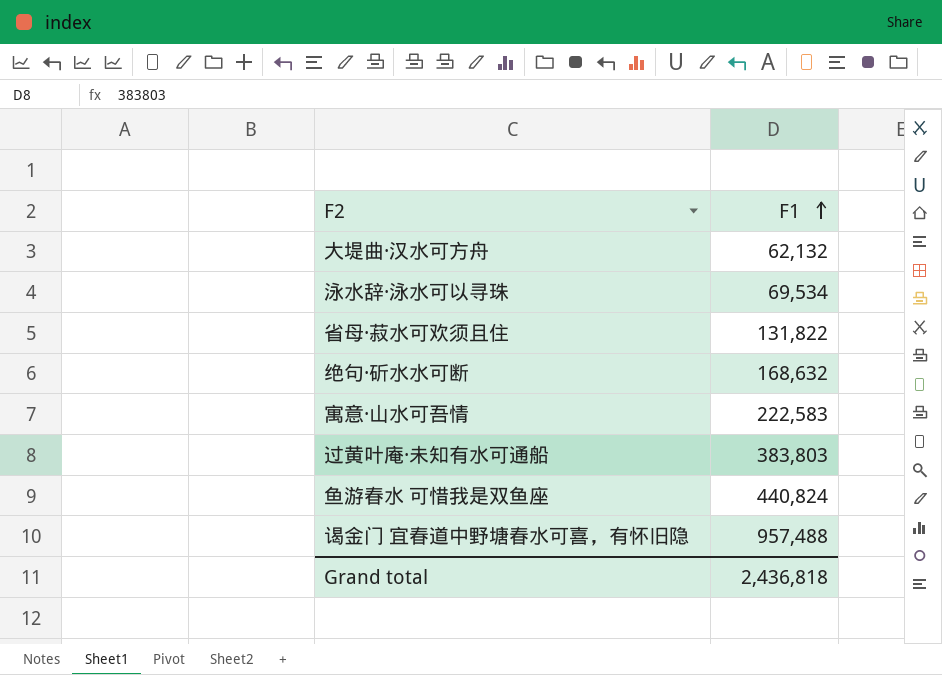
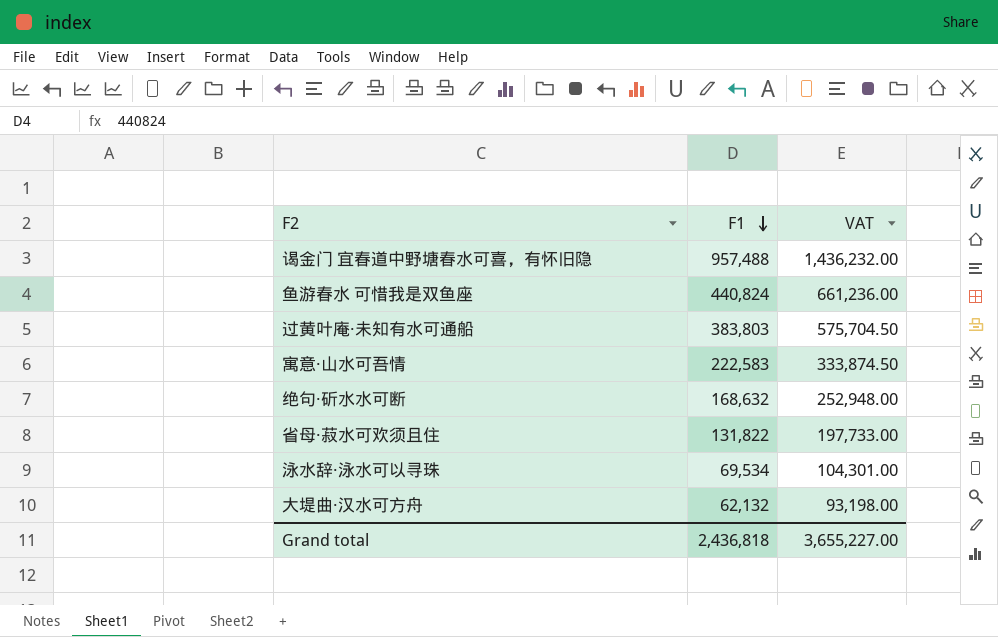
row order: F1 ascending -> F1 descending
column VAT | formula: none -> [F1] * 1.5

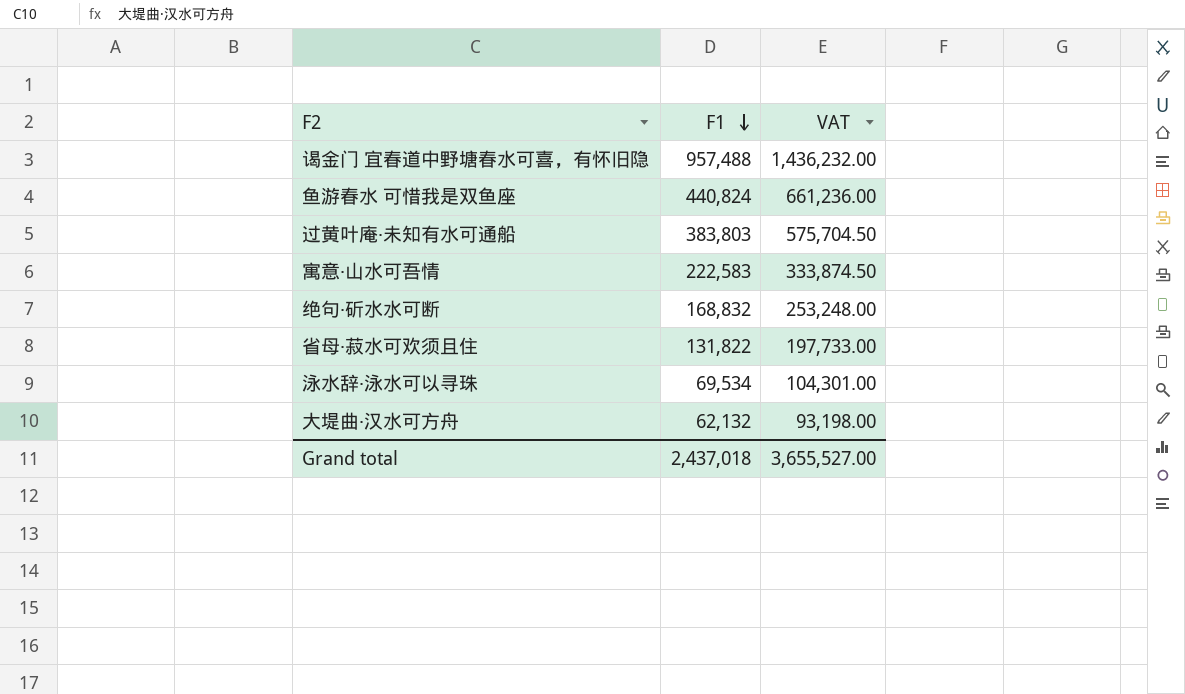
绝句·斫水水可断 | F1: 168,632 -> 168,832
绝句·斫水水可断 | VAT: 252,948.00 -> 253,248.00
Grand total | F1: 2,436,818 -> 2,437,018
Grand total | VAT: 3,655,227.00 -> 3,655,527.00

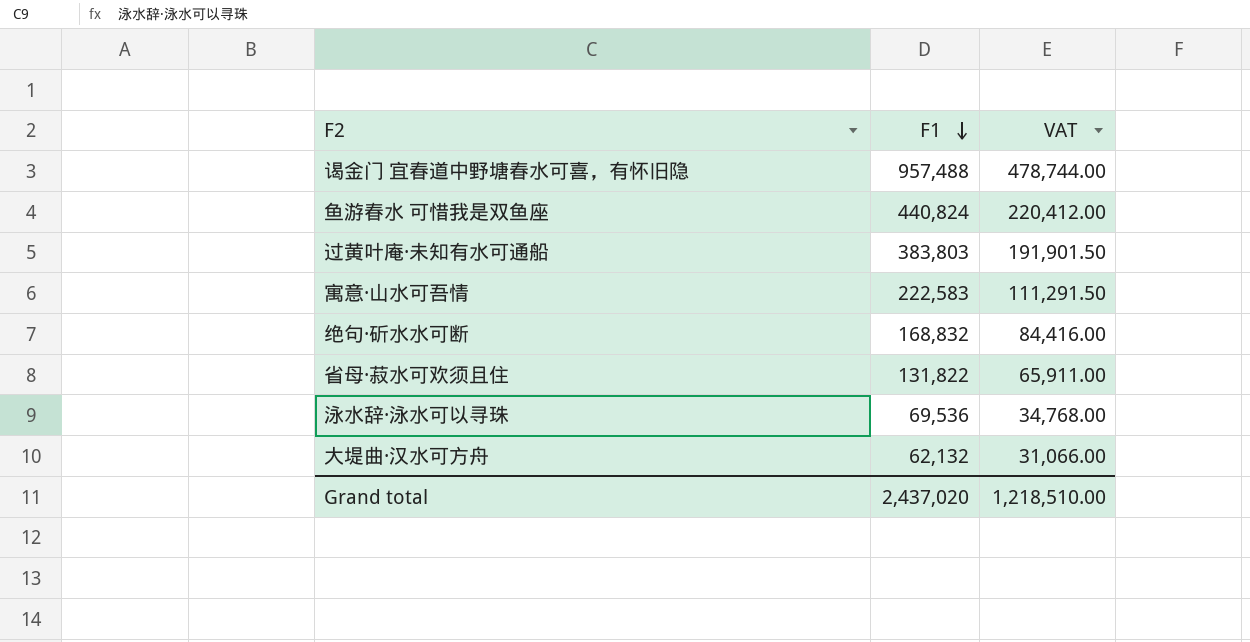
column VAT | formula: [F1] * 1.5 -> [F1] * 0.5
泳水辞·泳水可以寻珠 | F1: 69,534 -> 69,536
Grand total | F1: 2,437,018 -> 2,437,020
Grand total | VAT: 3,655,527.00 -> 1,218,510.00

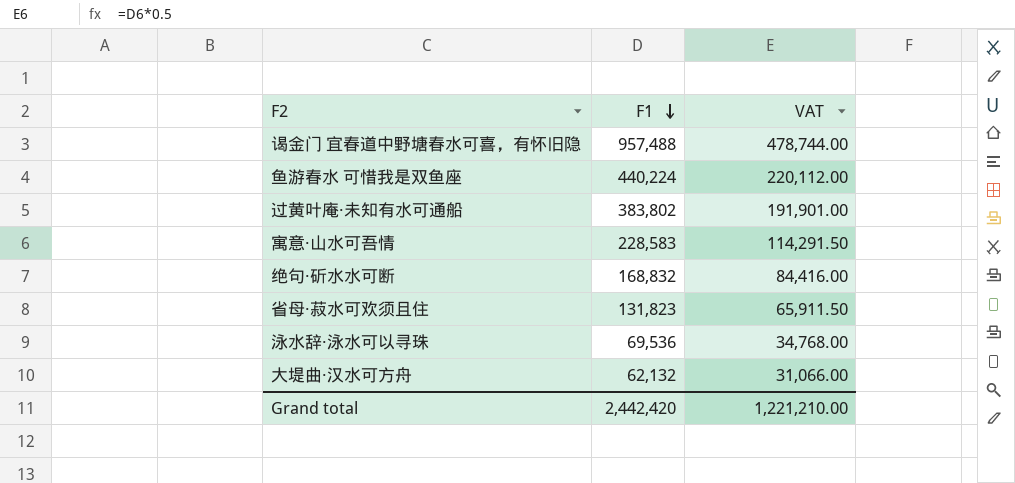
鱼游春水 可惜我是双鱼座 | F1: 440,824 -> 440,224
鱼游春水 可惜我是双鱼座 | VAT: 220,412.00 -> 220,112.00
过黄叶庵·未知有水可通船 | F1: 383,803 -> 383,802
过黄叶庵·未知有水可通船 | VAT: 191,901.50 -> 191,901.00
寓意·山水可吾情 | F1: 222,583 -> 228,583
寓意·山水可吾情 | VAT: 111,291.50 -> 114,291.50
省母·菽水可欢须且住 | F1: 131,822 -> 131,823
省母·菽水可欢须且住 | VAT: 65,911.00 -> 65,911.50
Grand total | F1: 2,437,020 -> 2,442,420
Grand total | VAT: 1,218,510.00 -> 1,221,210.00

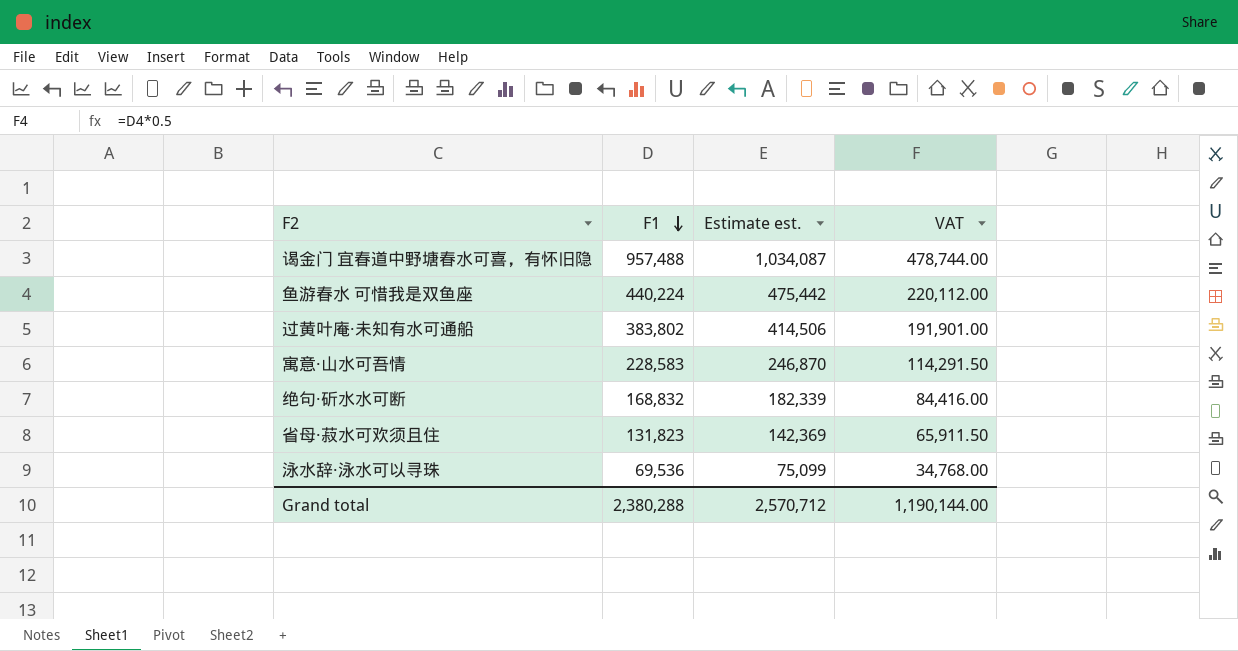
column Estimate est. | formula: none -> [F1] * 1.08
row 大堤曲·汉水可方舟: 62,132 | 31,066.00 -> none
Grand total | F1: 2,442,420 -> 2,380,288
Grand total | VAT: 1,221,210.00 -> 1,190,144.00

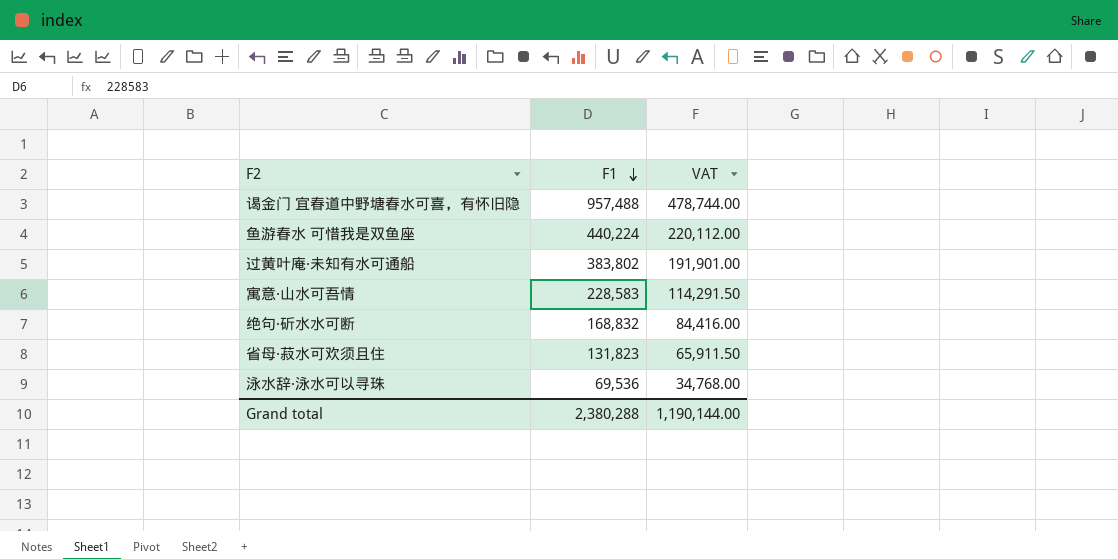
column Estimate est. | formula: [F1] * 1.08 -> none

